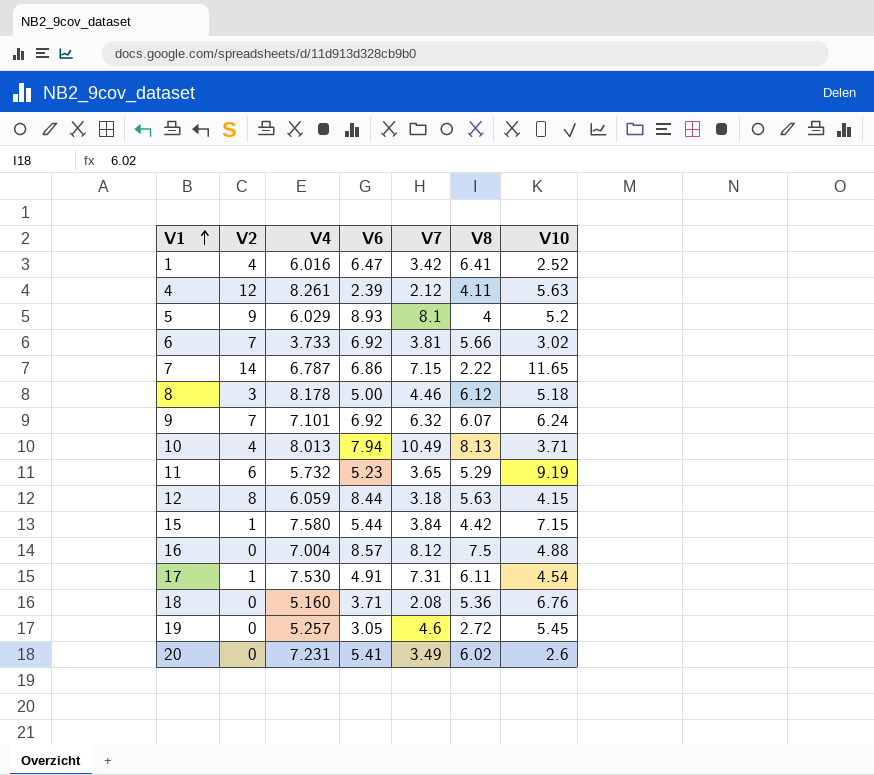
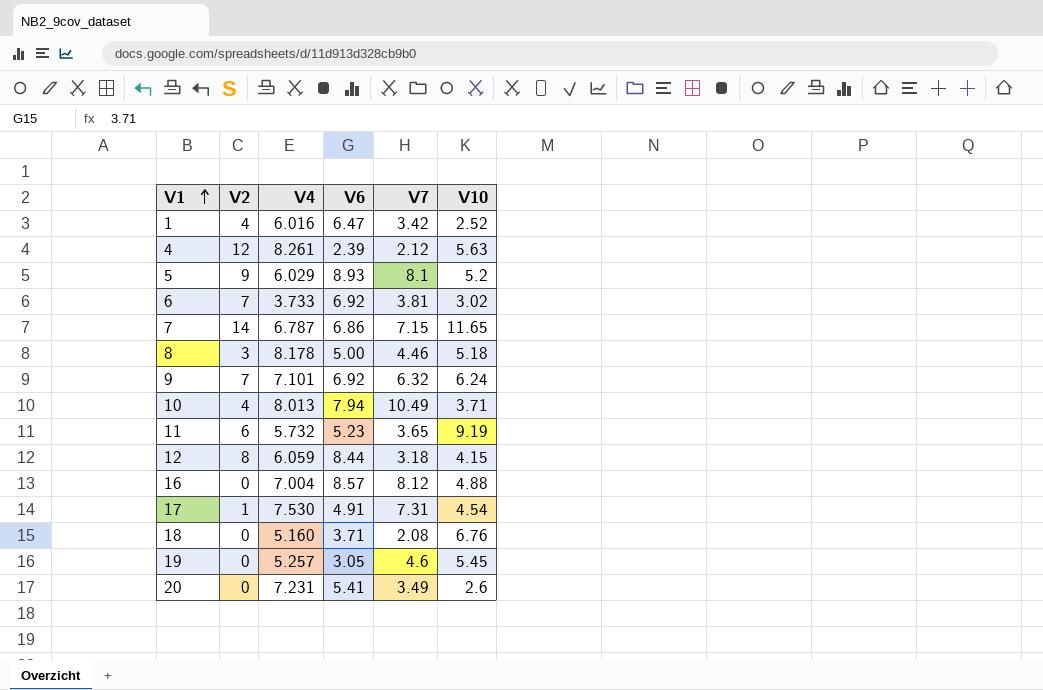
column V8 | position: 6 -> none
row 15: 1 | 7.580 | 5.44 | 3.84 | 4.42 | 7.15 -> none

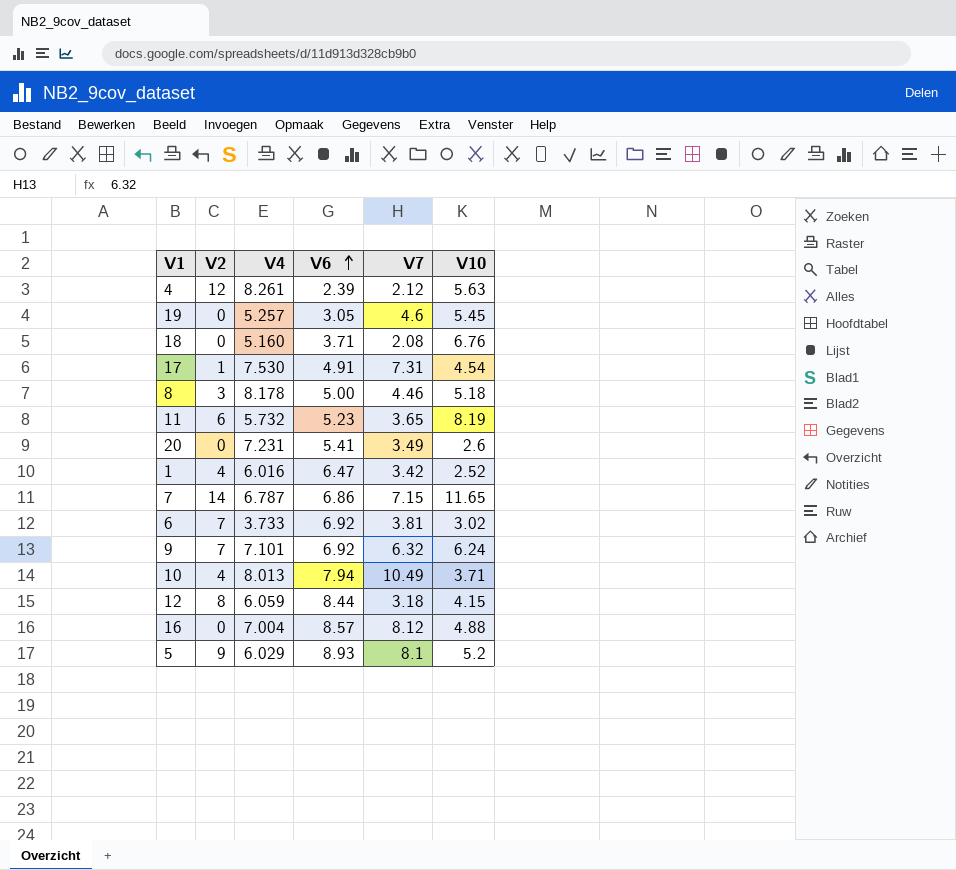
row order: V1 ascending -> V6 ascending
11 | V10: 9.19 -> 8.19

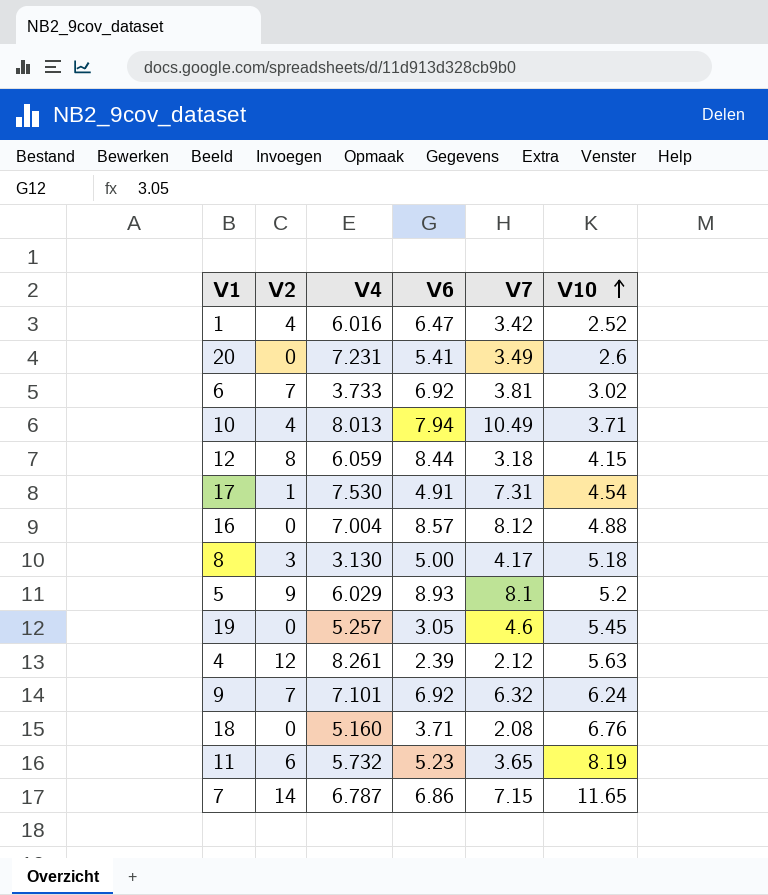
row order: V6 ascending -> V10 ascending
8 | V4: 8.178 -> 3.130
8 | V7: 4.46 -> 4.17

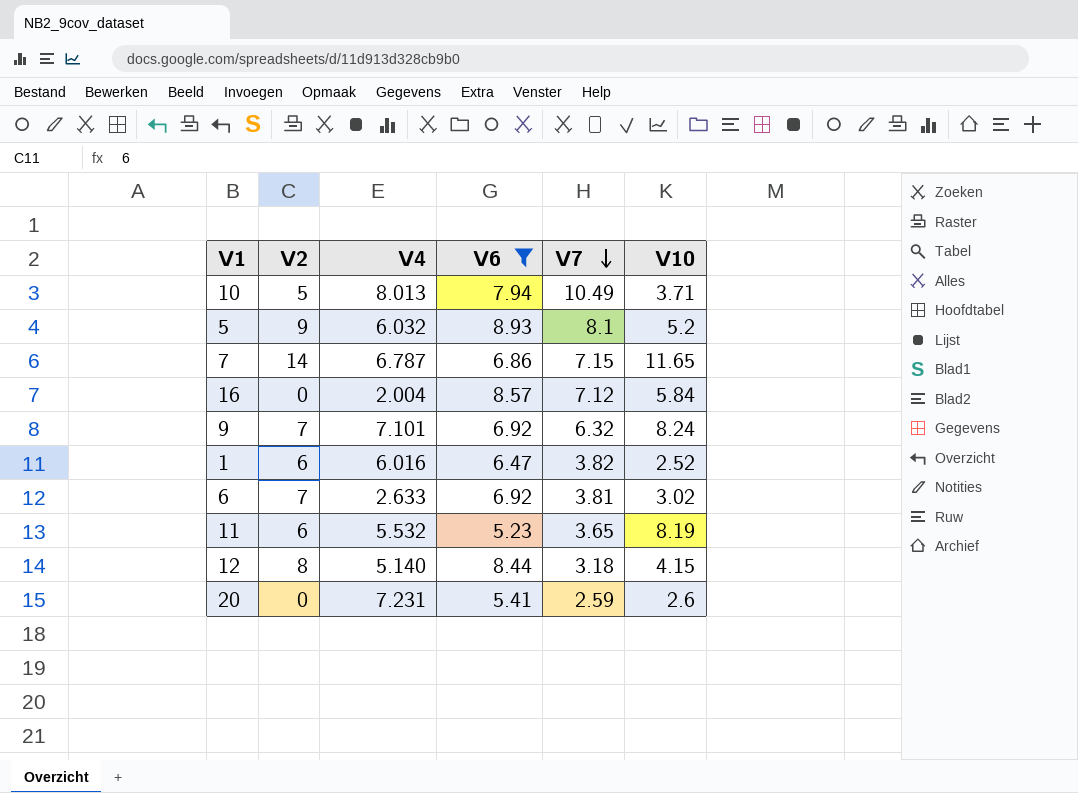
filter: none -> V6 >= 5.23
row order: V10 ascending -> V7 descending
10 | V2: 4 -> 5
5 | V4: 6.029 -> 6.032
16 | V4: 7.004 -> 2.004
16 | V7: 8.12 -> 7.12
16 | V10: 4.88 -> 5.84
9 | V10: 6.24 -> 8.24
1 | V2: 4 -> 6
1 | V7: 3.42 -> 3.82
6 | V4: 3.733 -> 2.633
11 | V4: 5.732 -> 5.532
12 | V4: 6.059 -> 5.140
20 | V7: 3.49 -> 2.59

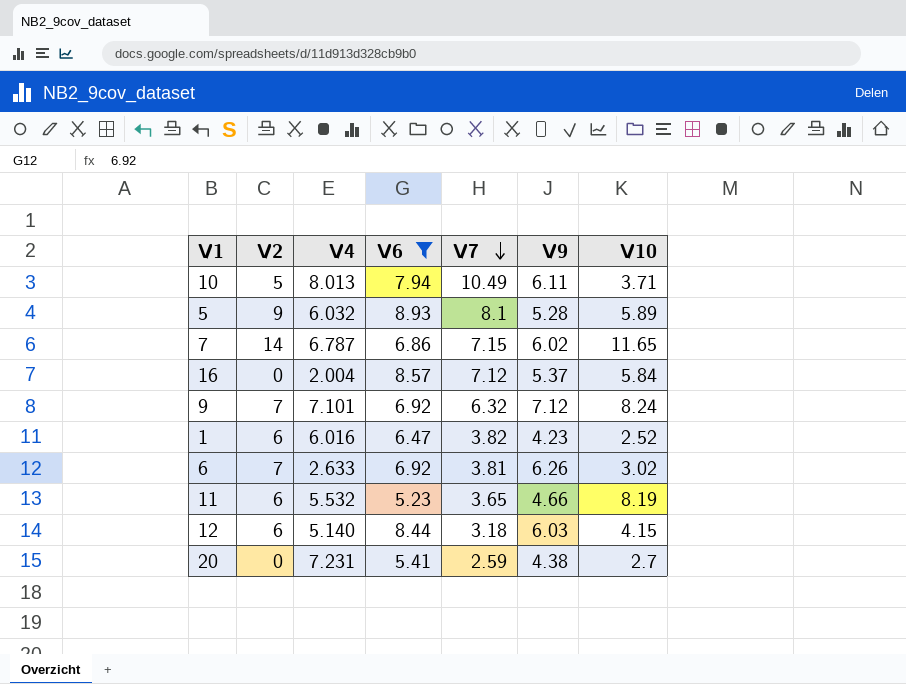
column V9 | position: none -> 6
5 | V10: 5.2 -> 5.89
12 | V2: 8 -> 6
20 | V10: 2.6 -> 2.7

